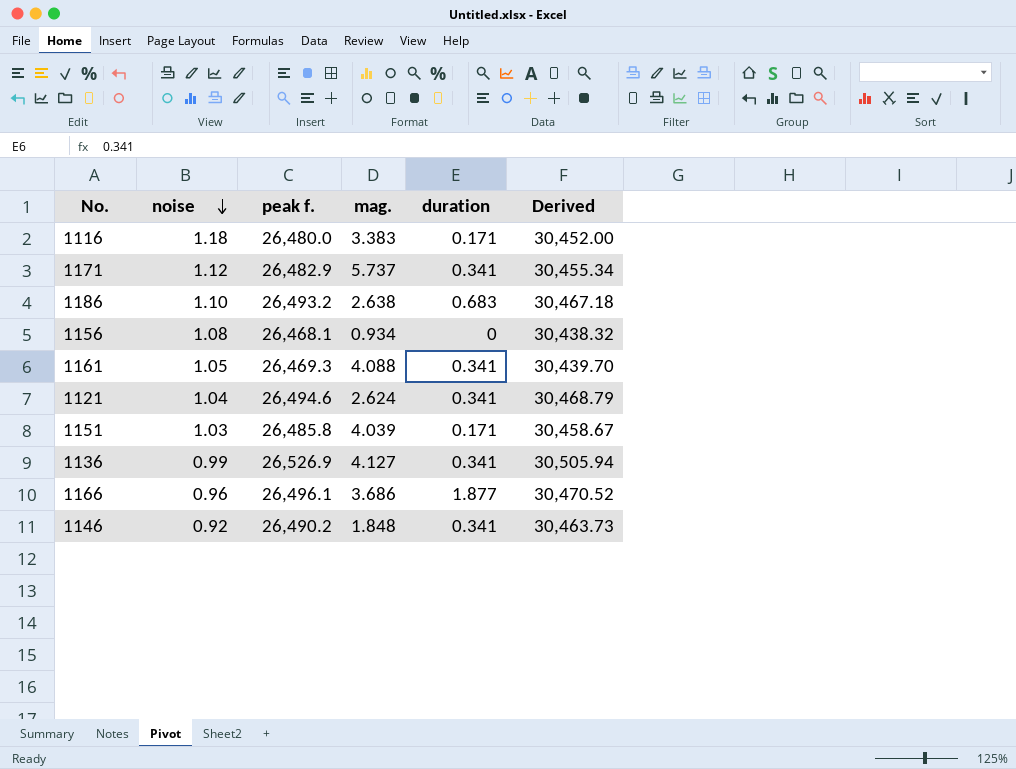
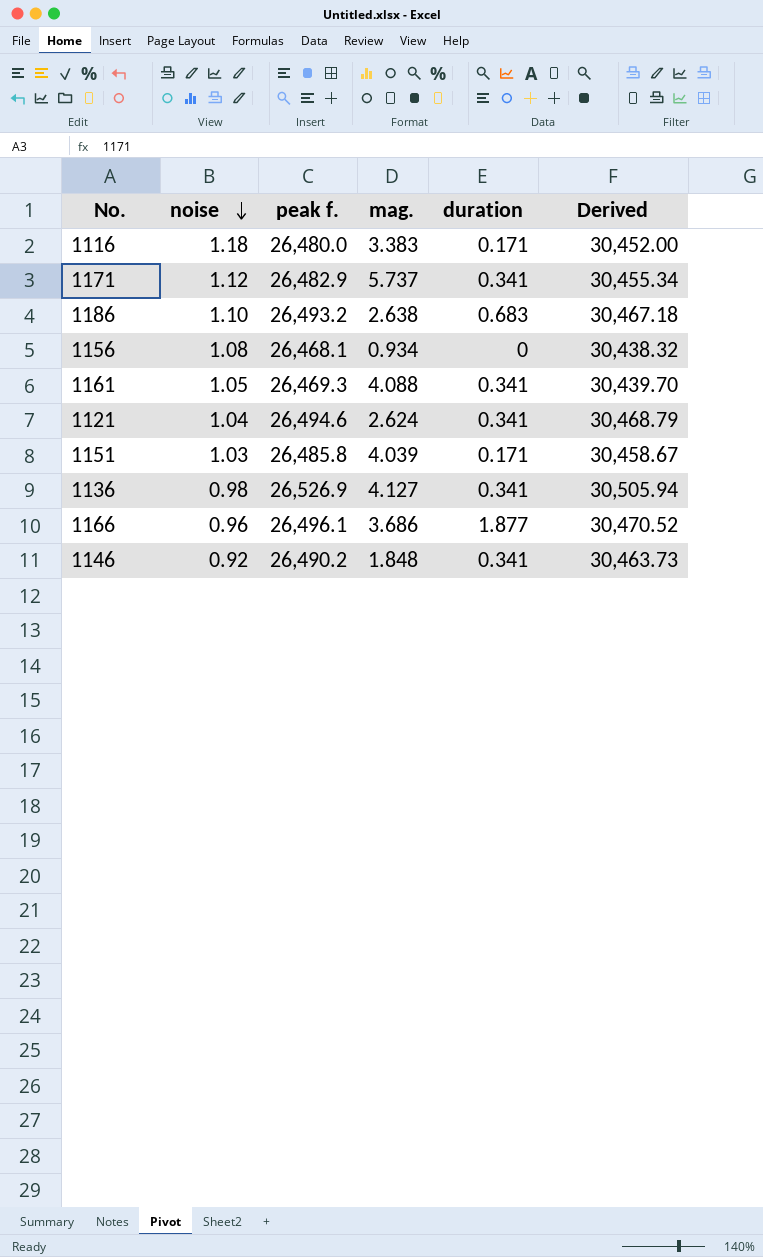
1136 | noise: 0.99 -> 0.98

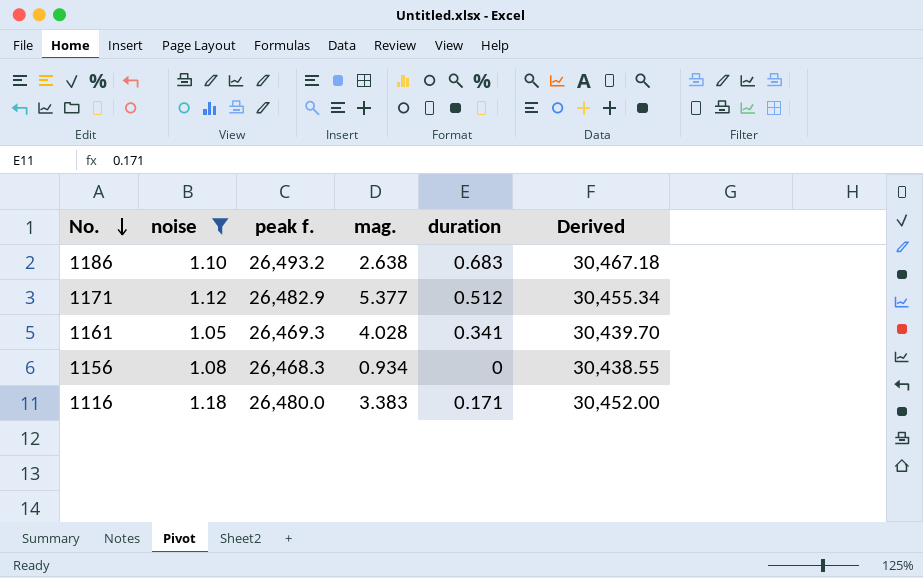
filter: none -> noise >= 1.05
row order: noise descending -> No. descending
1171 | mag.: 5.737 -> 5.377
1171 | duration: 0.341 -> 0.512
1161 | mag.: 4.088 -> 4.028
1156 | peak f.: 26,468.1 -> 26,468.3
1156 | Derived: 30,438.32 -> 30,438.55

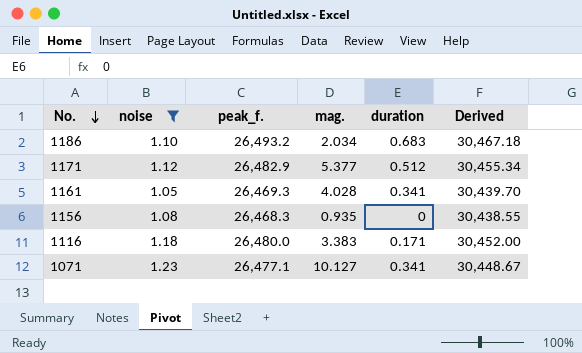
column name: peak f. -> peak_f.
1186 | mag.: 2.638 -> 2.034
1156 | mag.: 0.934 -> 0.935
row 1071: none -> 1.23 | 26,477.1 | 10.127 | 0.341 | 30,448.67

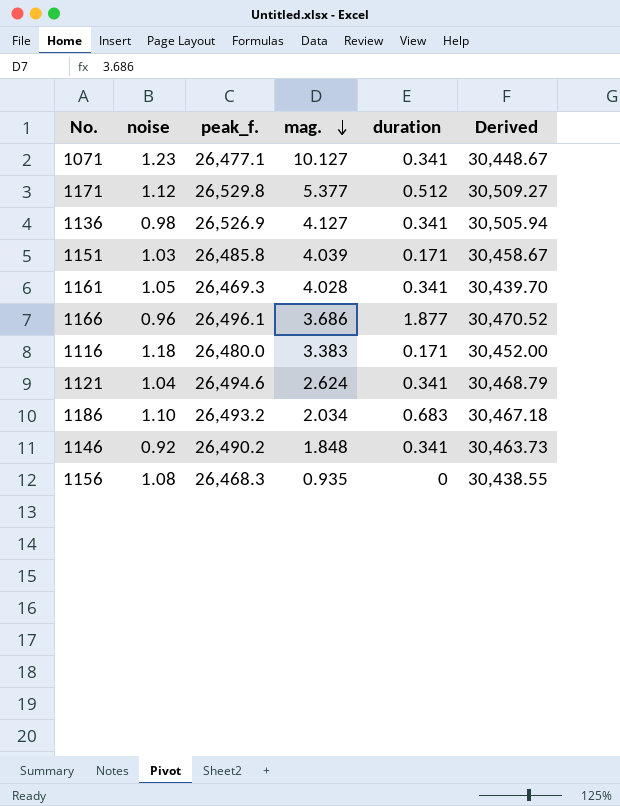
filter: noise >= 1.05 -> none
row order: No. descending -> mag. descending
1171 | peak_f.: 26,482.9 -> 26,529.8
1171 | Derived: 30,455.34 -> 30,509.27

